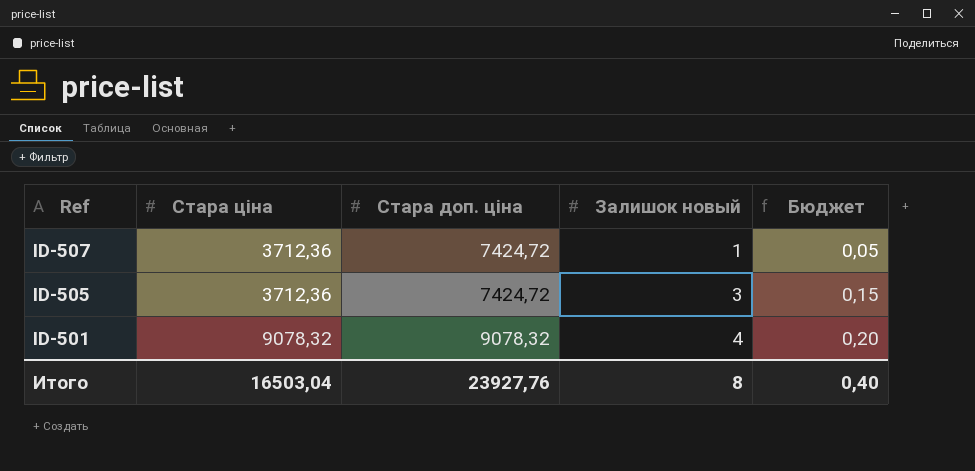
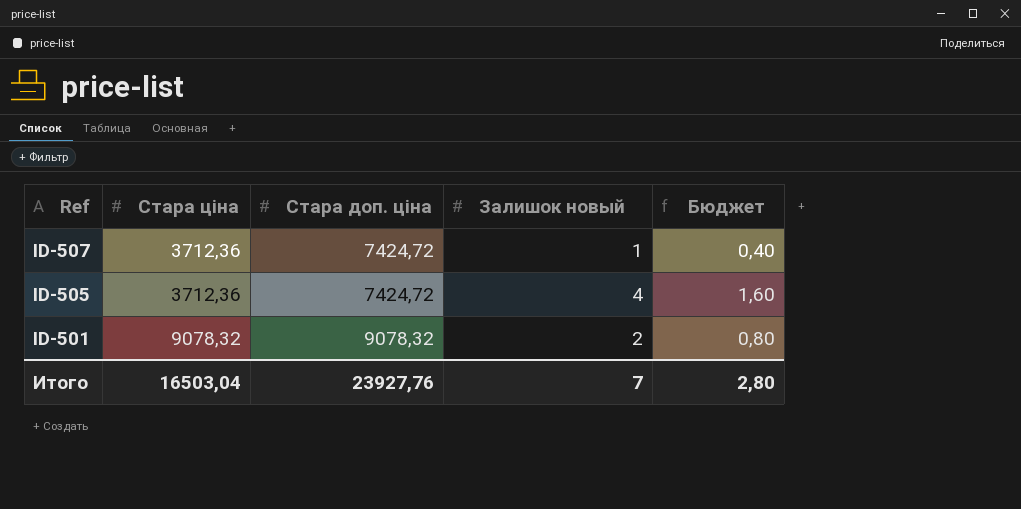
column Бюджет | formula: [Залишок новый] * 0,05 -> [Залишок новый] * 0,4
ID-505 | Залишок новый: 3 -> 4
ID-501 | Залишок новый: 4 -> 2
Итого | Залишок новый: 8 -> 7
Итого | Бюджет: 0,40 -> 2,80

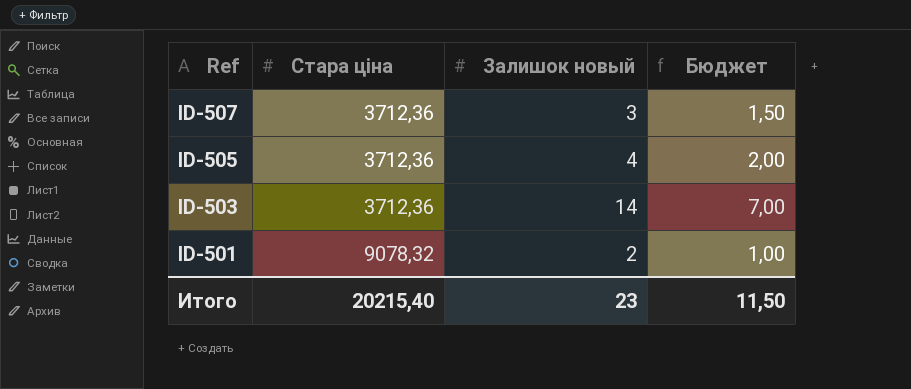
column Стара доп. ціна | position: 3 -> none
column Бюджет | formula: [Залишок новый] * 0,4 -> [Залишок новый] * 0,5
ID-507 | Залишок новый: 1 -> 3
row ID-503: none -> 3712,36 | 14 | 7,00
Итого | Стара ціна: 16503,04 -> 20215,40
Итого | Залишок новый: 7 -> 23
Итого | Бюджет: 2,80 -> 11,50

